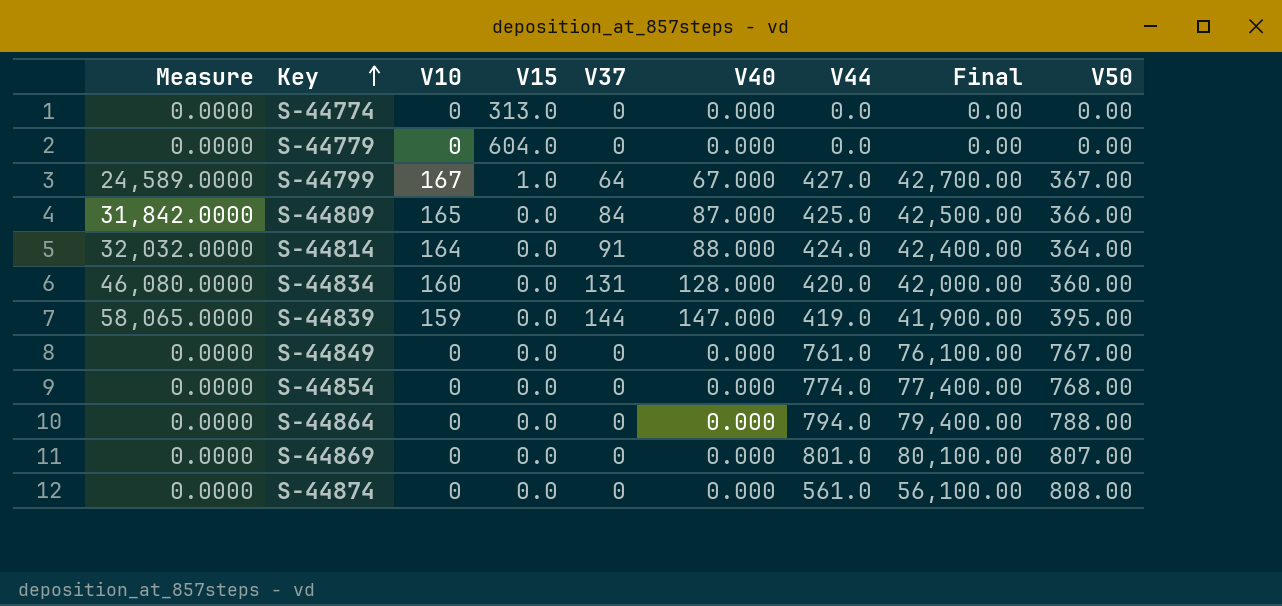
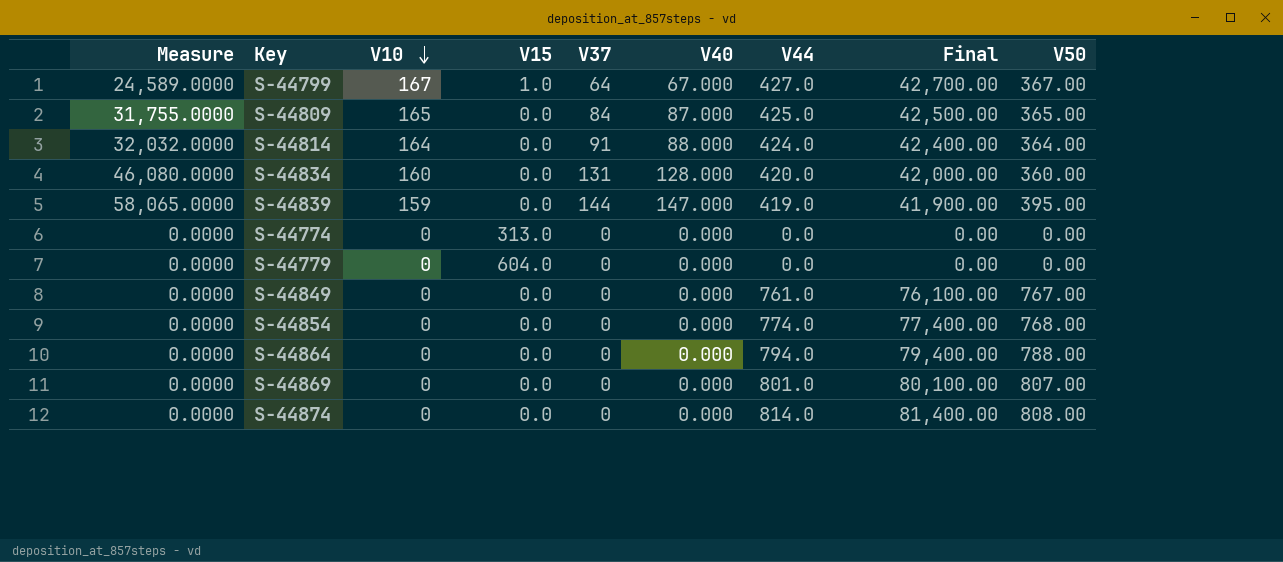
row order: Key ascending -> V10 descending
S-44809 | Measure: 31,842.0000 -> 31,755.0000
S-44809 | V50: 366.00 -> 365.00
S-44874 | V44: 561.0 -> 814.0
S-44874 | Final: 56,100.00 -> 81,400.00

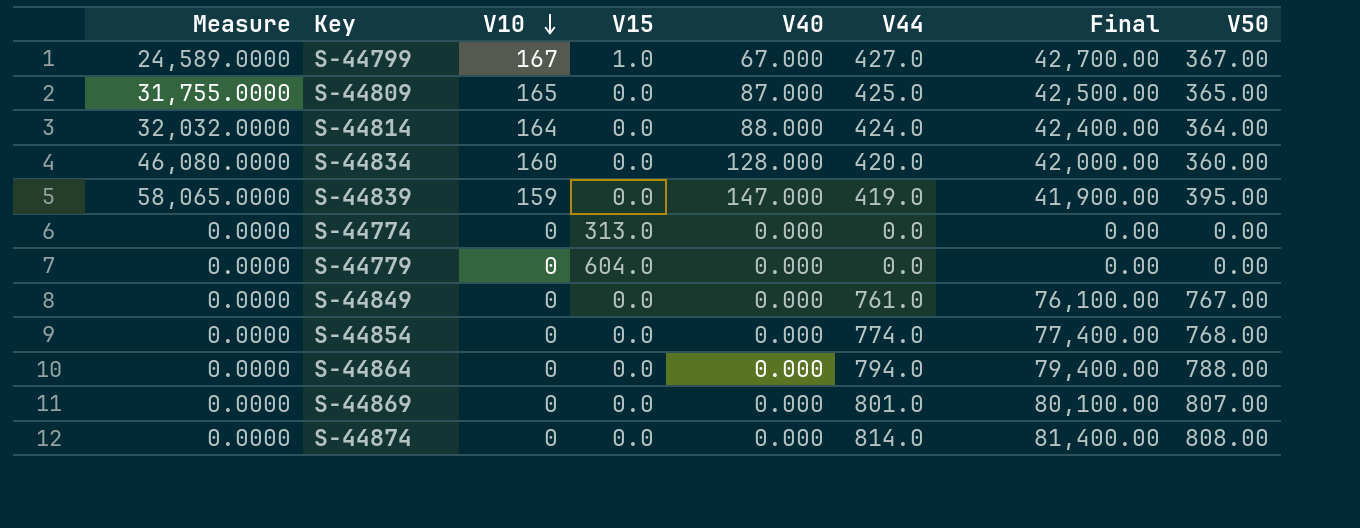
column V37 | position: 5 -> none

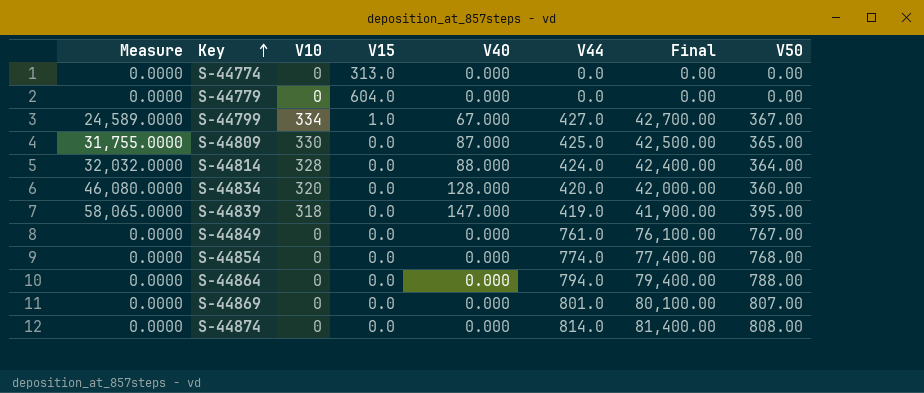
row order: V10 descending -> Key ascending
S-44799 | V10: 167 -> 334
S-44809 | V10: 165 -> 330
S-44814 | V10: 164 -> 328
S-44834 | V10: 160 -> 320
S-44839 | V10: 159 -> 318

